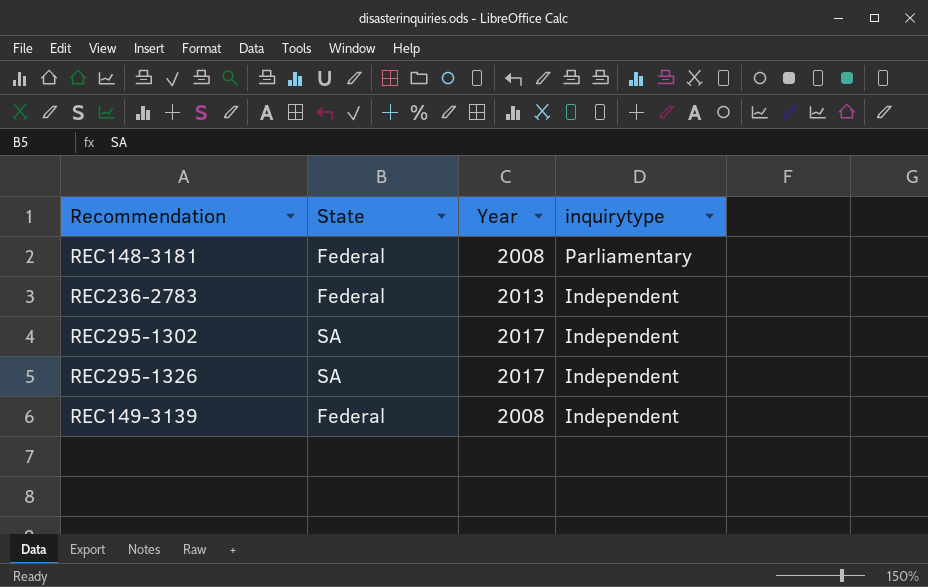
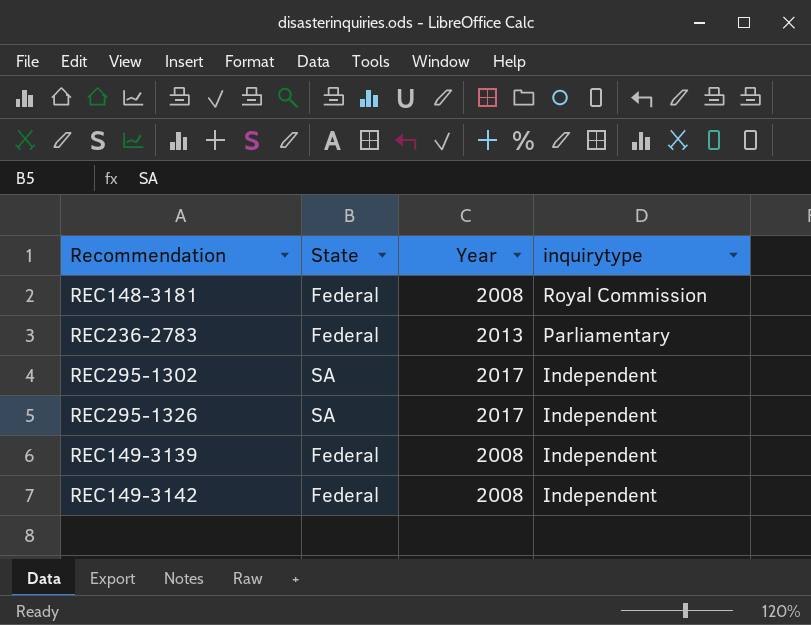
REC148-3181 | inquirytype: Parliamentary -> Royal Commission
REC236-2783 | inquirytype: Independent -> Parliamentary
row REC149-3142: none -> Federal | 2008 | Independent

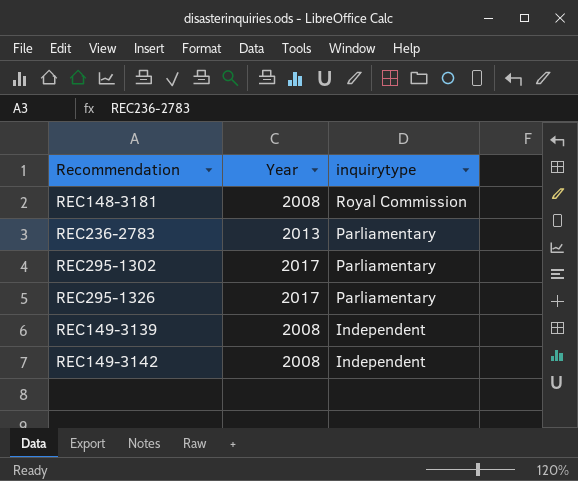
column State | position: 2 -> none
REC295-1302 | inquirytype: Independent -> Parliamentary
REC295-1326 | inquirytype: Independent -> Parliamentary

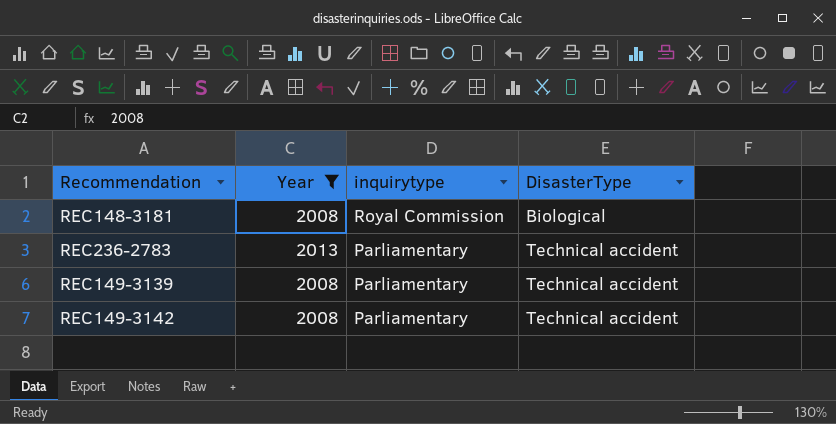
filter: none -> Year != 2017
column DisasterType | position: none -> 4
REC149-3139 | inquirytype: Independent -> Parliamentary
REC149-3142 | inquirytype: Independent -> Parliamentary

